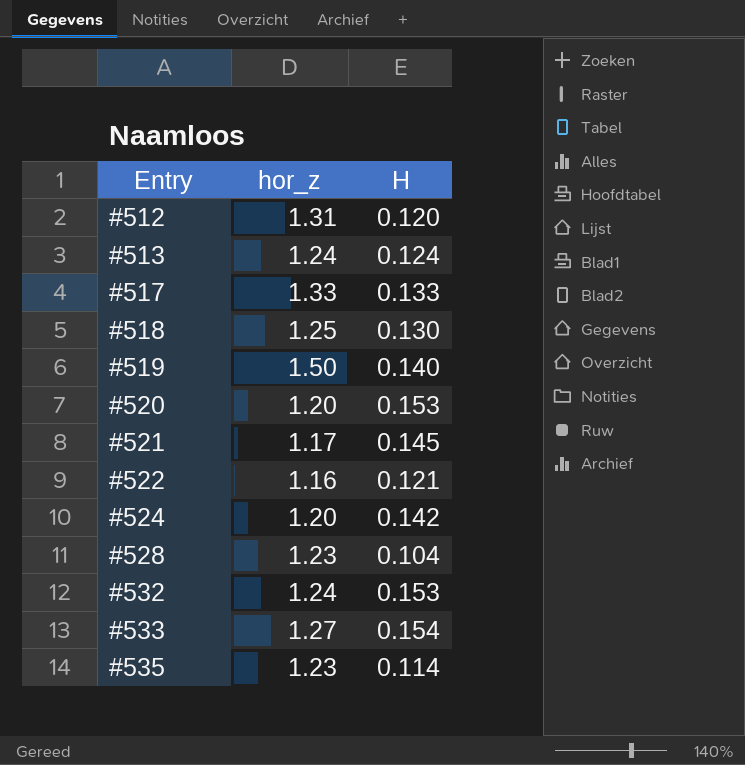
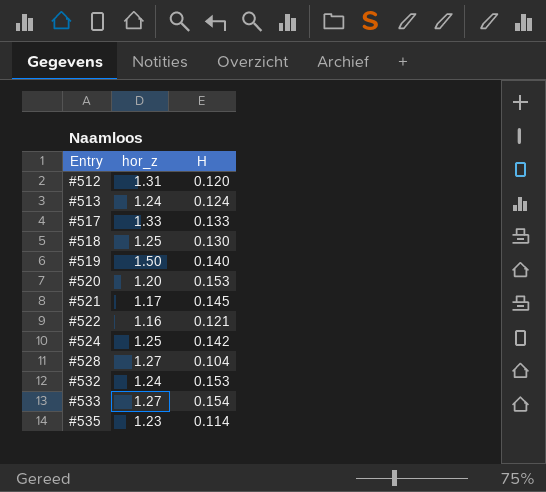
#524 | hor_z: 1.20 -> 1.25
#528 | hor_z: 1.23 -> 1.27

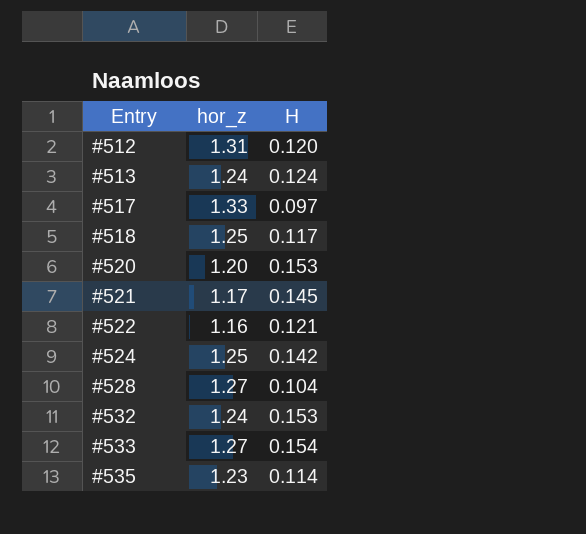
row #519: 1.50 | 0.140 -> none
#517 | H: 0.133 -> 0.097
#518 | H: 0.130 -> 0.117

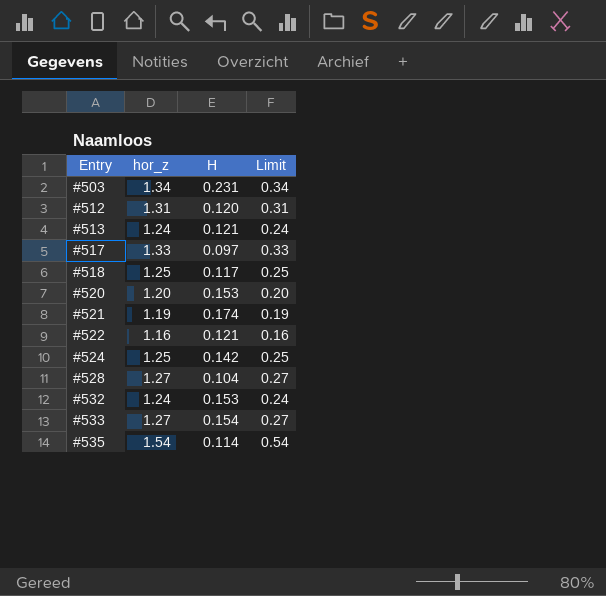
column Limit | formula: none -> [hor_z] - 1
row #503: none -> 1.34 | 0.231 | 0.34
#513 | H: 0.124 -> 0.121
#521 | hor_z: 1.17 -> 1.19
#521 | H: 0.145 -> 0.174
#535 | hor_z: 1.23 -> 1.54

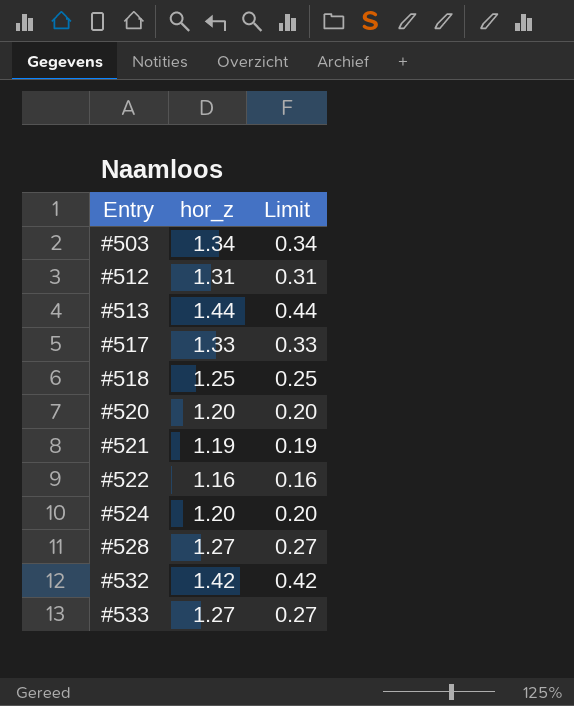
column H | position: 3 -> none
row #535: 1.54 | 0.114 | 0.54 -> none
#513 | hor_z: 1.24 -> 1.44
#513 | Limit: 0.24 -> 0.44
#524 | hor_z: 1.25 -> 1.20
#524 | Limit: 0.25 -> 0.20
#532 | hor_z: 1.24 -> 1.42
#532 | Limit: 0.24 -> 0.42

